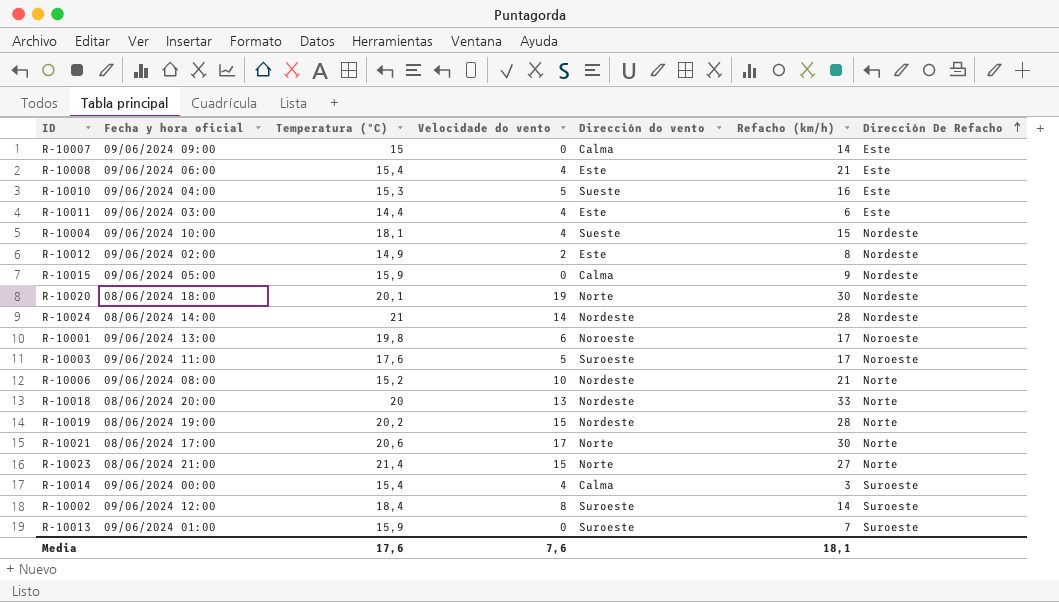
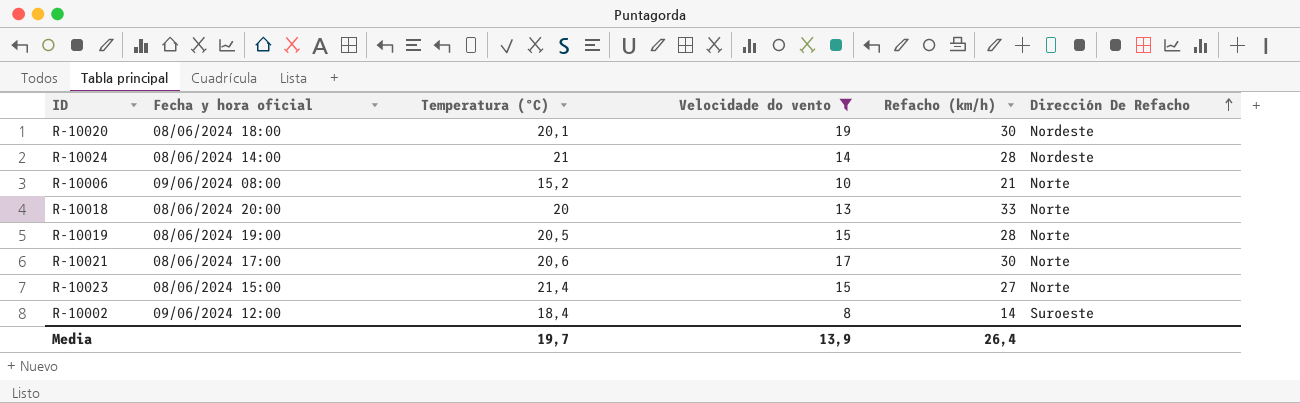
filter: none -> Velocidade do vento >= 8
column Dirección do vento | position: 5 -> none
R-10019 | Temperatura (ºC): 20,2 -> 20,5
R-10023 | Fecha y hora oficial: 08/06/2024 21:00 -> 08/06/2024 15:00
Media | Temperatura (ºC): 17,6 -> 19,7
Media | Velocidade do vento: 7,6 -> 13,9
Media | Refacho (km/h): 18,1 -> 26,4

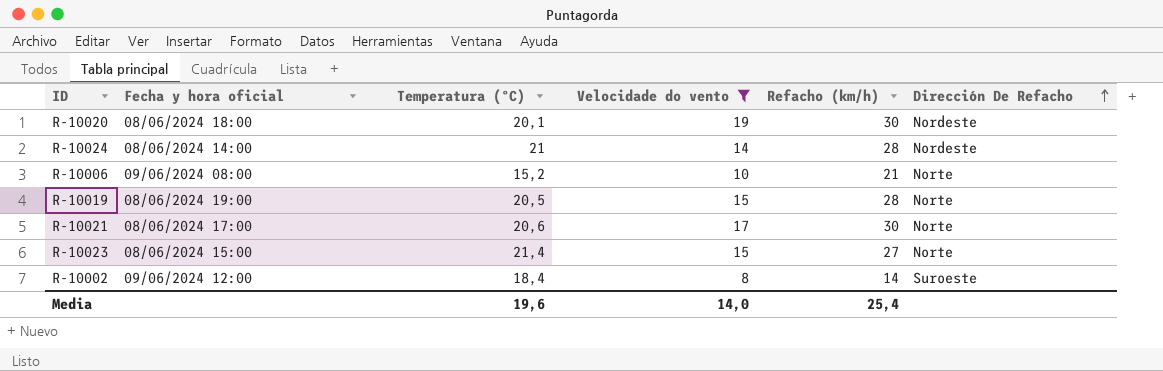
row R-10018: 08/06/2024 20:00 | 20 | 13 | 33 | Norte -> none
Media | Temperatura (ºC): 19,7 -> 19,6
Media | Velocidade do vento: 13,9 -> 14,0
Media | Refacho (km/h): 26,4 -> 25,4

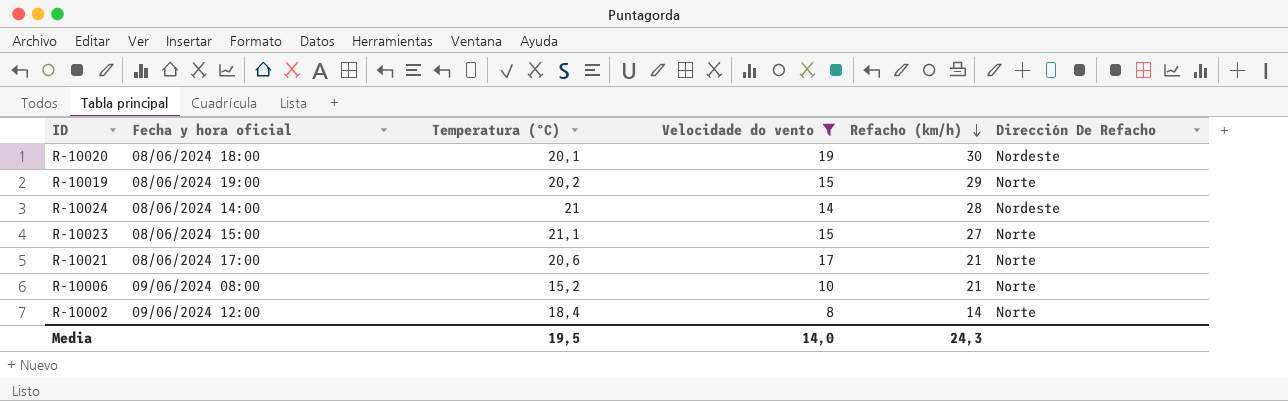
row order: Dirección De Refacho ascending -> Refacho (km/h) descending
R-10019 | Temperatura (ºC): 20,5 -> 20,2
R-10019 | Refacho (km/h): 28 -> 29
R-10023 | Temperatura (ºC): 21,4 -> 21,1
R-10021 | Refacho (km/h): 30 -> 21
R-10002 | Dirección De Refacho: Suroeste -> Norte
Media | Temperatura (ºC): 19,6 -> 19,5
Media | Refacho (km/h): 25,4 -> 24,3

